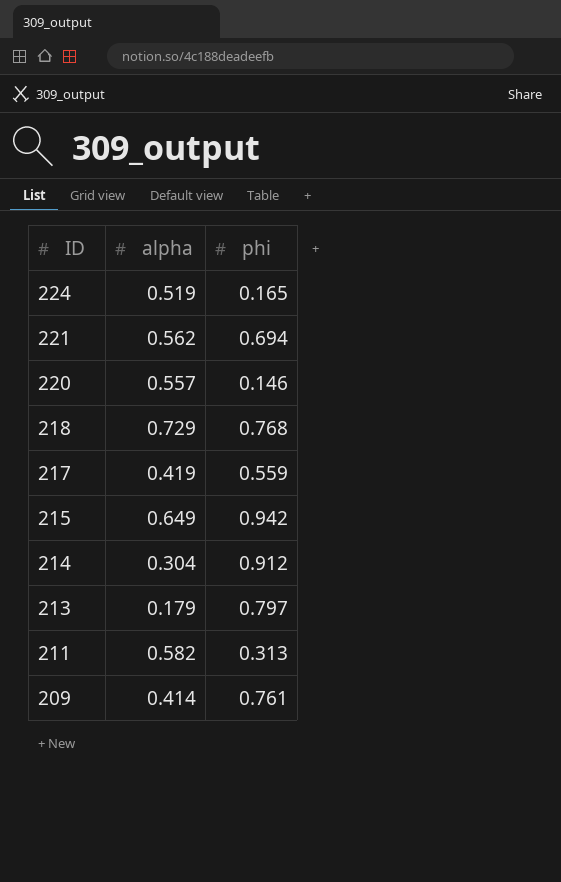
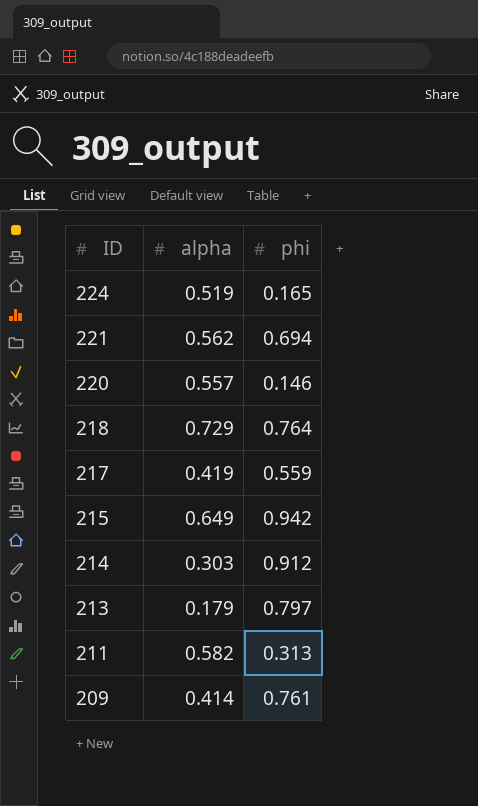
218 | phi: 0.768 -> 0.764
214 | alpha: 0.304 -> 0.303

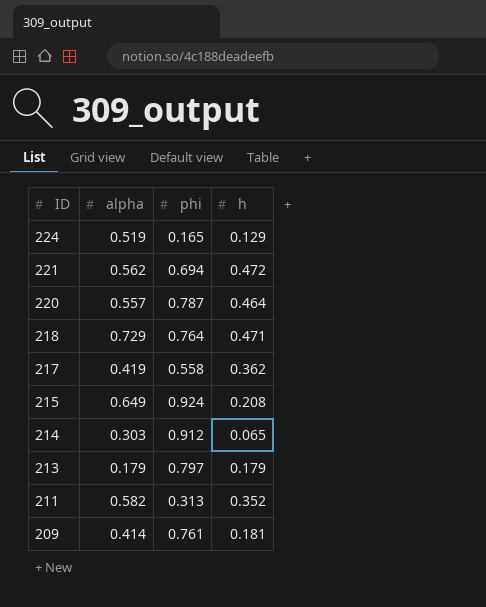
column h | position: none -> 4
220 | phi: 0.146 -> 0.787
217 | phi: 0.559 -> 0.558
215 | phi: 0.942 -> 0.924

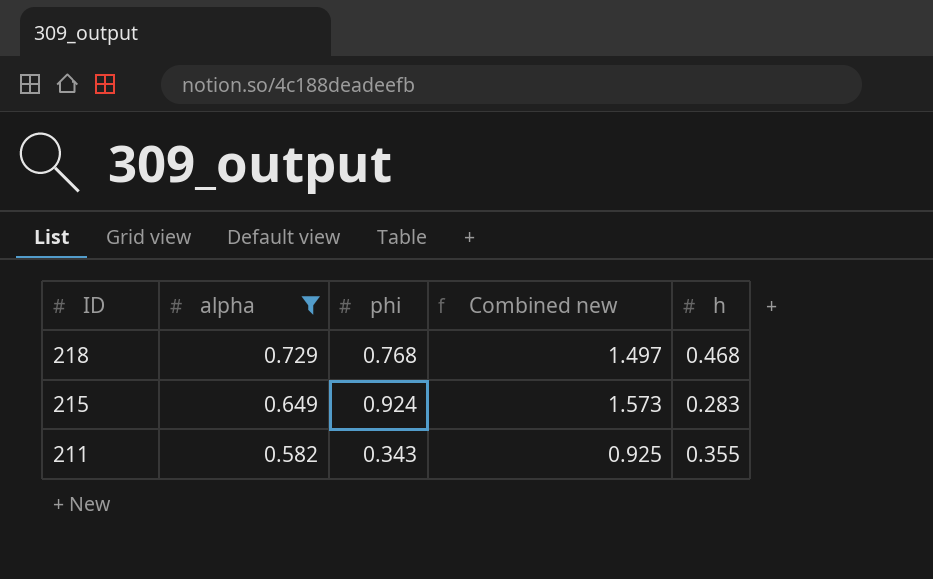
filter: none -> alpha >= 0.582
column Combined new | formula: none -> [alpha] + [phi]
218 | phi: 0.764 -> 0.768
218 | h: 0.471 -> 0.468
215 | h: 0.208 -> 0.283
211 | phi: 0.313 -> 0.343
211 | h: 0.352 -> 0.355

